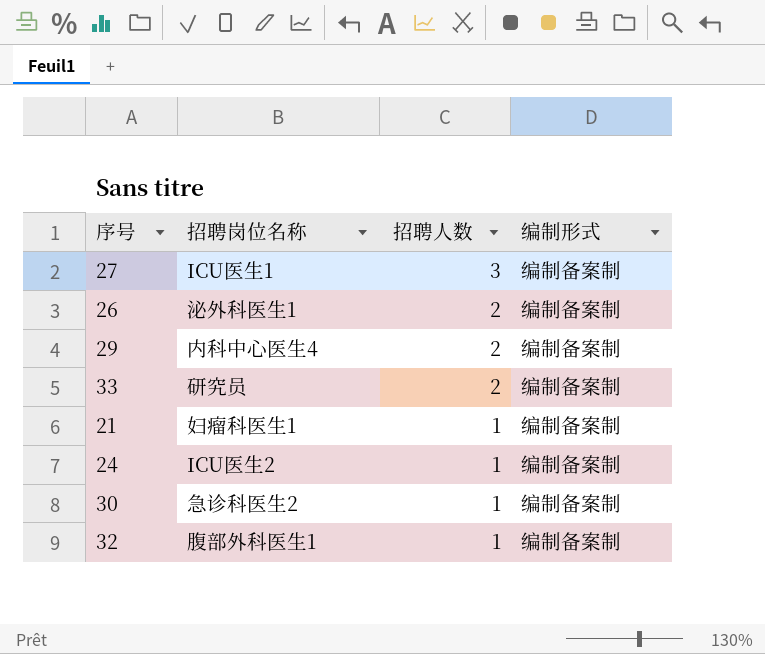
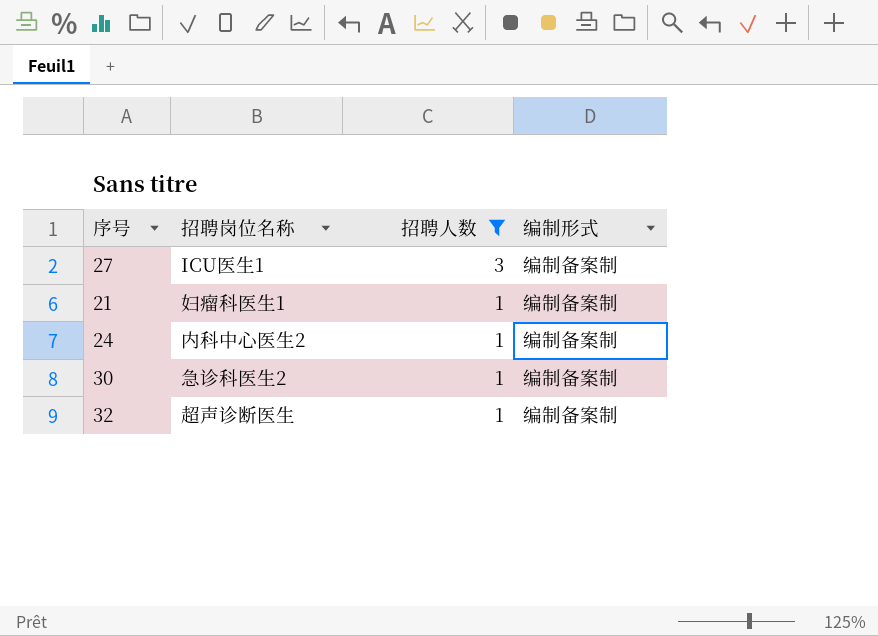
filter: none -> 招聘人数 != 2
24 | 招聘岗位名称: ICU医生2 -> 内科中心医生2
32 | 招聘岗位名称: 腹部外科医生1 -> 超声诊断医生

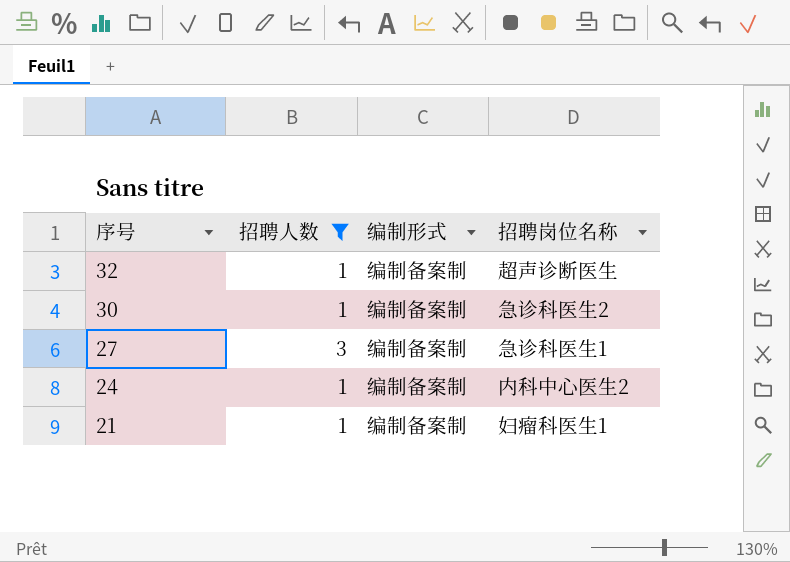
row order: 招聘人数 descending -> 序号 descending
column 招聘岗位名称 | position: 2 -> 4
27 | 招聘岗位名称: ICU医生1 -> 急诊科医生1

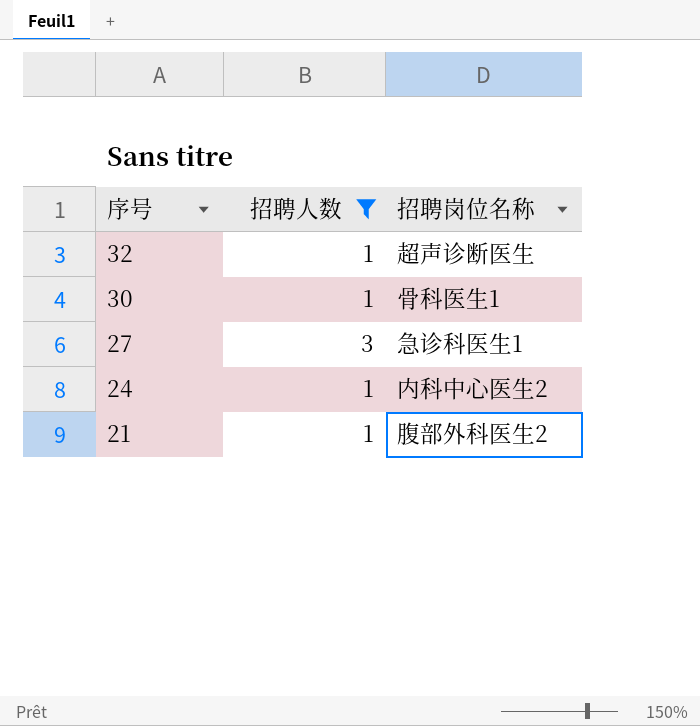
column 编制形式 | position: 3 -> none
30 | 招聘岗位名称: 急诊科医生2 -> 骨科医生1
21 | 招聘岗位名称: 妇瘤科医生1 -> 腹部外科医生2

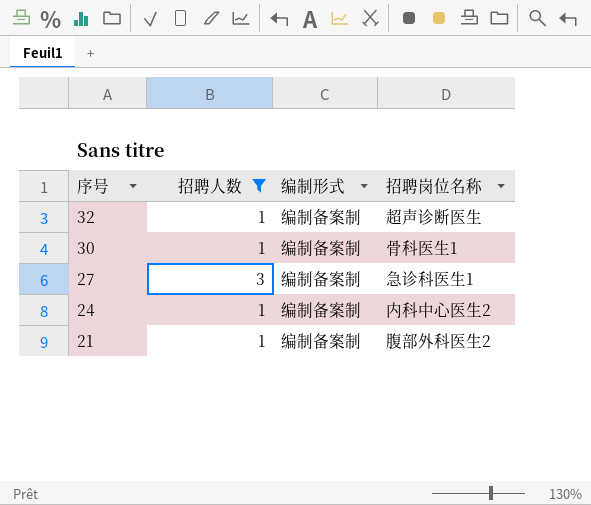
column 编制形式 | position: none -> 3

